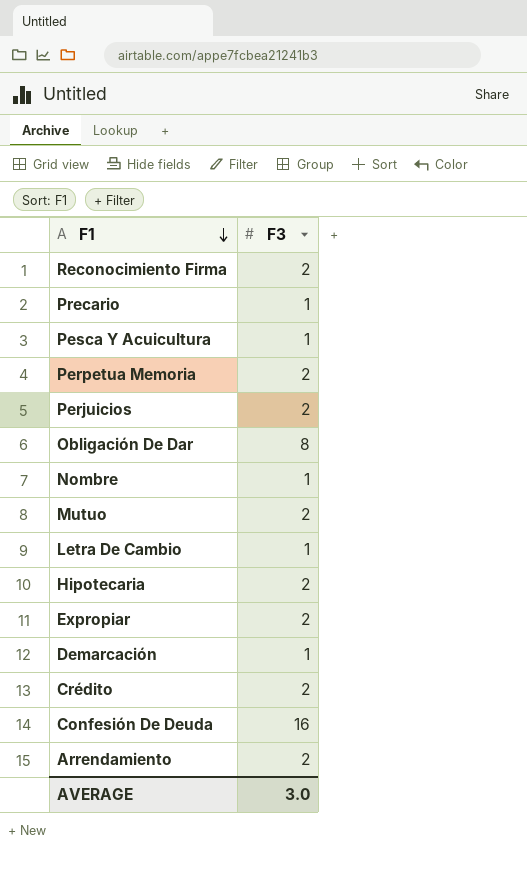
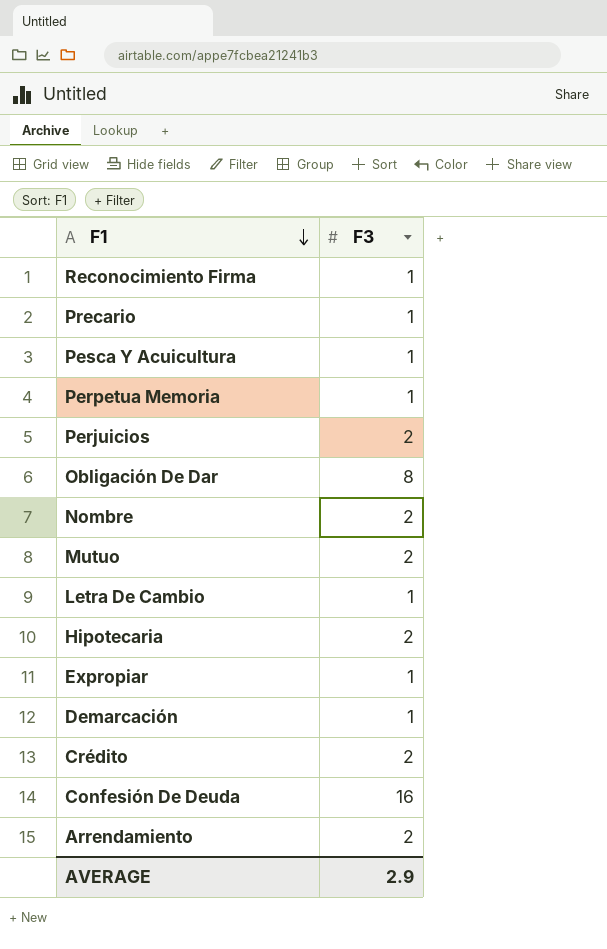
Reconocimiento Firma | F3: 2 -> 1
Perpetua Memoria | F3: 2 -> 1
Nombre | F3: 1 -> 2
Expropiar | F3: 2 -> 1
AVERAGE | F3: 3.0 -> 2.9

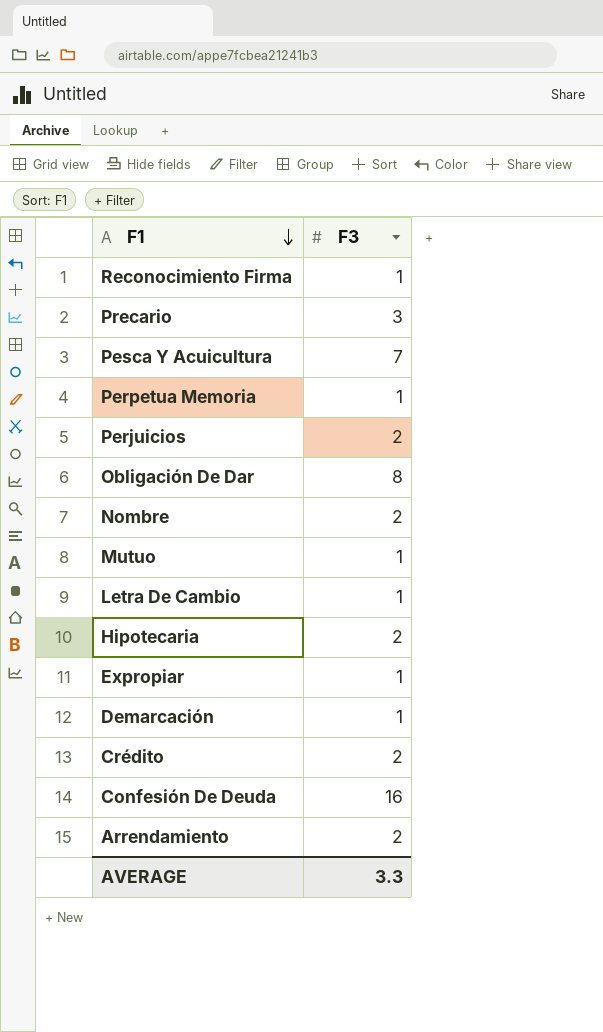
Precario | F3: 1 -> 3
Pesca Y Acuicultura | F3: 1 -> 7
Mutuo | F3: 2 -> 1
AVERAGE | F3: 2.9 -> 3.3

